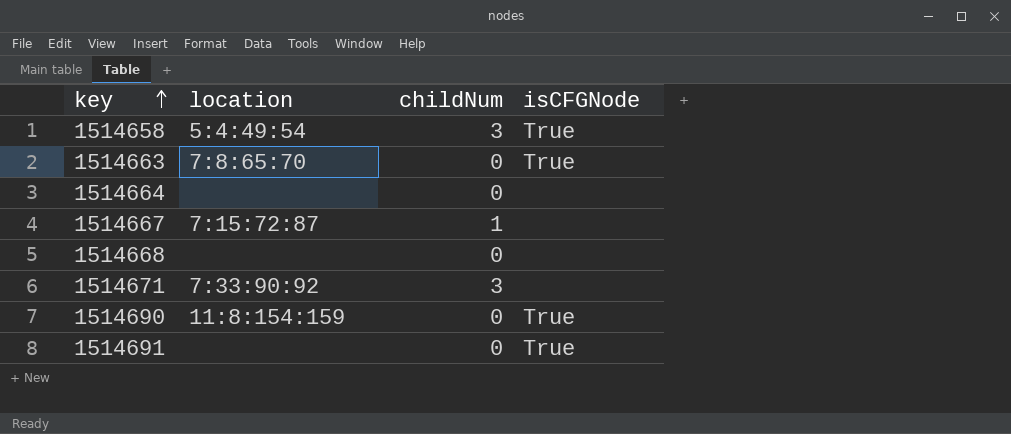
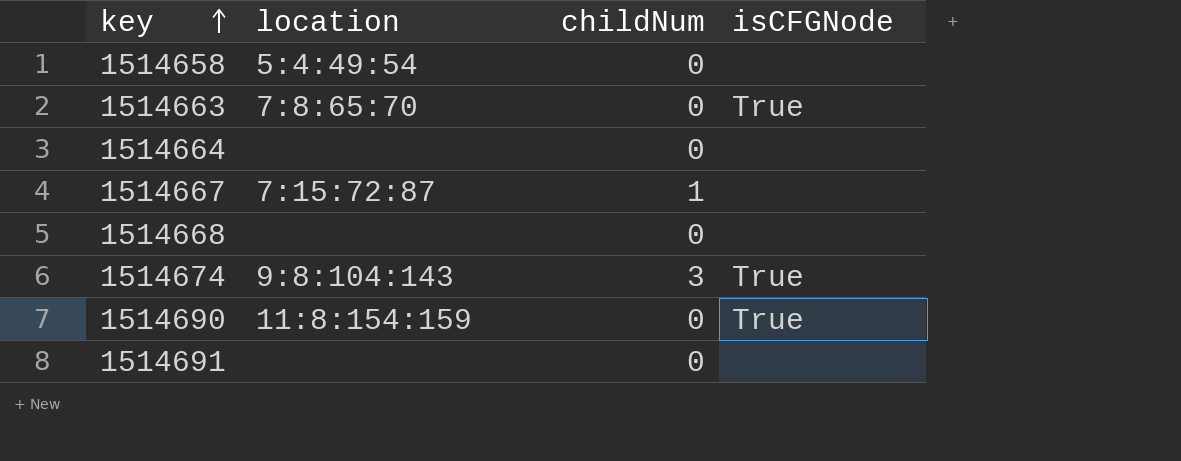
row 1514671: 7:33:90:92 | 3 | none -> none
1514658 | childNum: 3 -> 0
1514658 | isCFGNode: True -> none
row 1514674: none -> 9:8:104:143 | 3 | True
1514691 | isCFGNode: True -> none

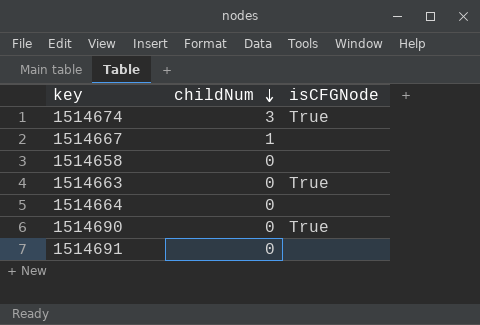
row order: key ascending -> childNum descending
column location | position: 2 -> none
row 1514668: none | 0 | none -> none

